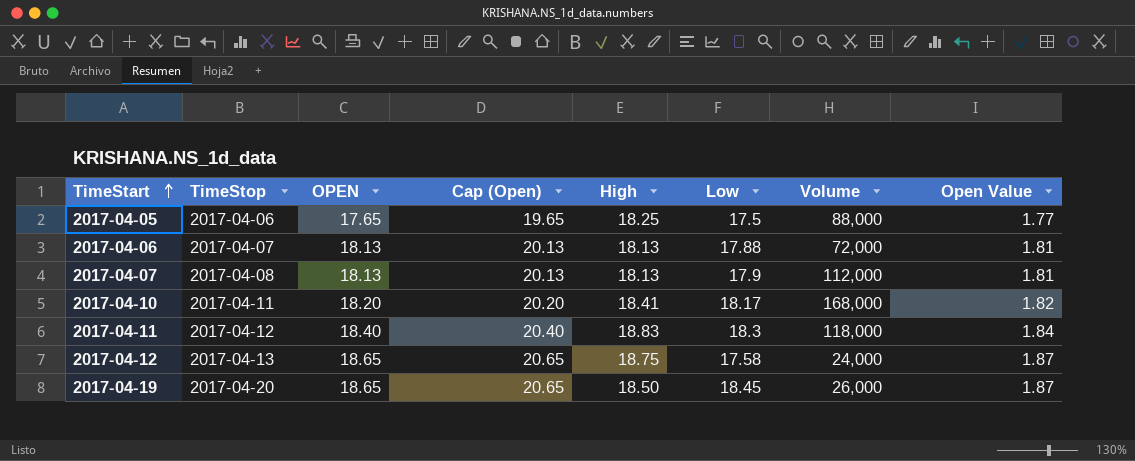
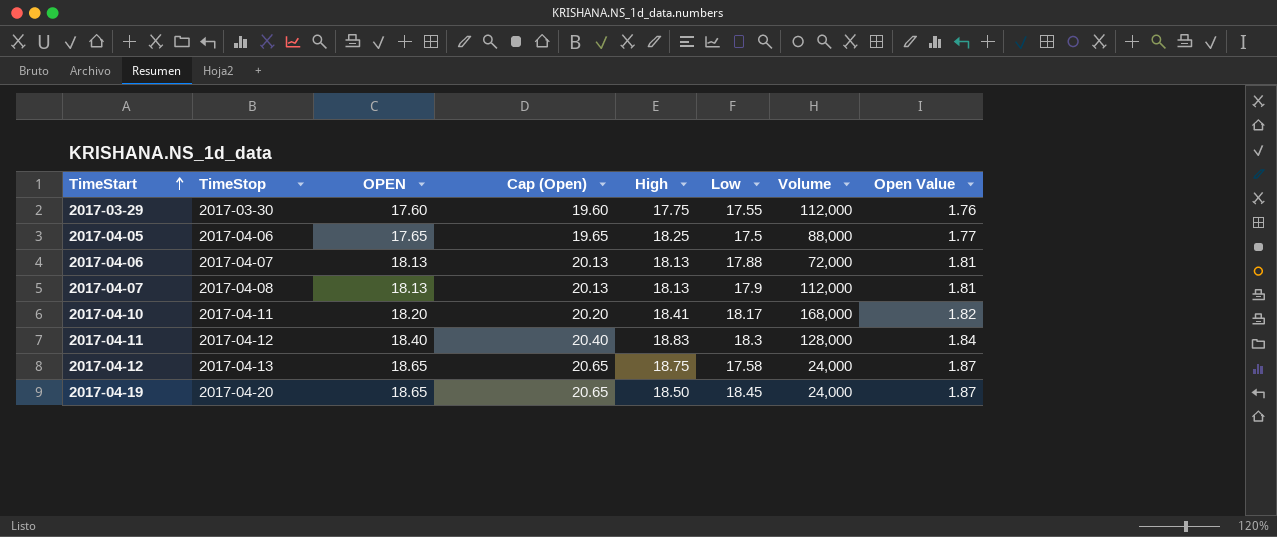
row 2017-03-29: none -> 2017-03-30 | 17.60 | 19.60 | 17.75 | 17.55 | 112,000 | 1.76
2017-04-11 | Volume: 118,000 -> 128,000
2017-04-19 | Volume: 26,000 -> 24,000

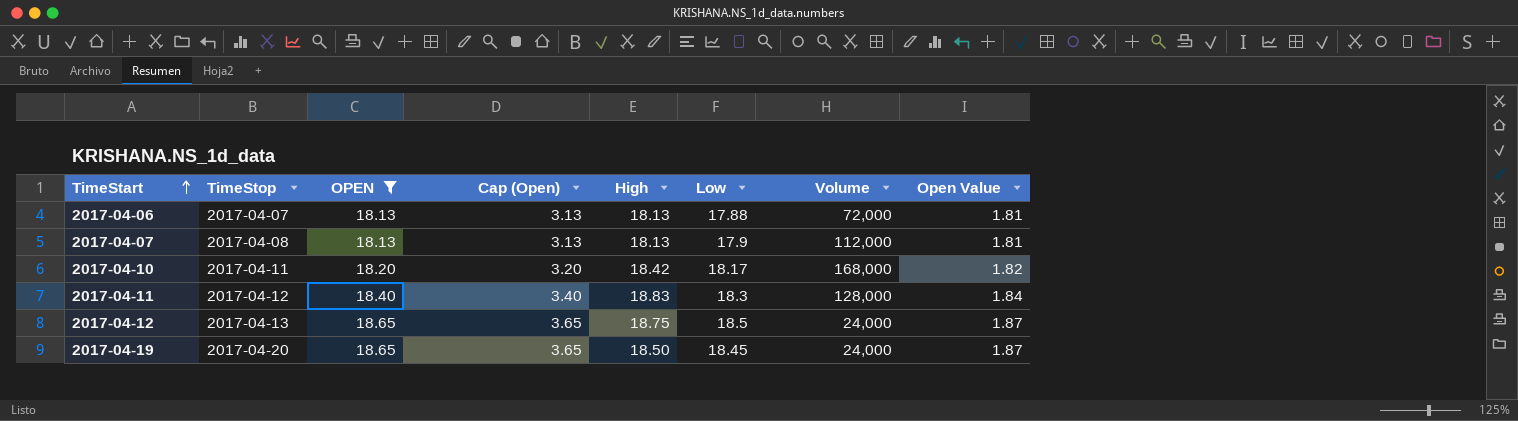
filter: none -> OPEN >= 18.13
column Cap (Open) | formula: [OPEN] + 2 -> [OPEN] - 15
2017-04-10 | High: 18.41 -> 18.42
2017-04-12 | Low: 17.58 -> 18.5

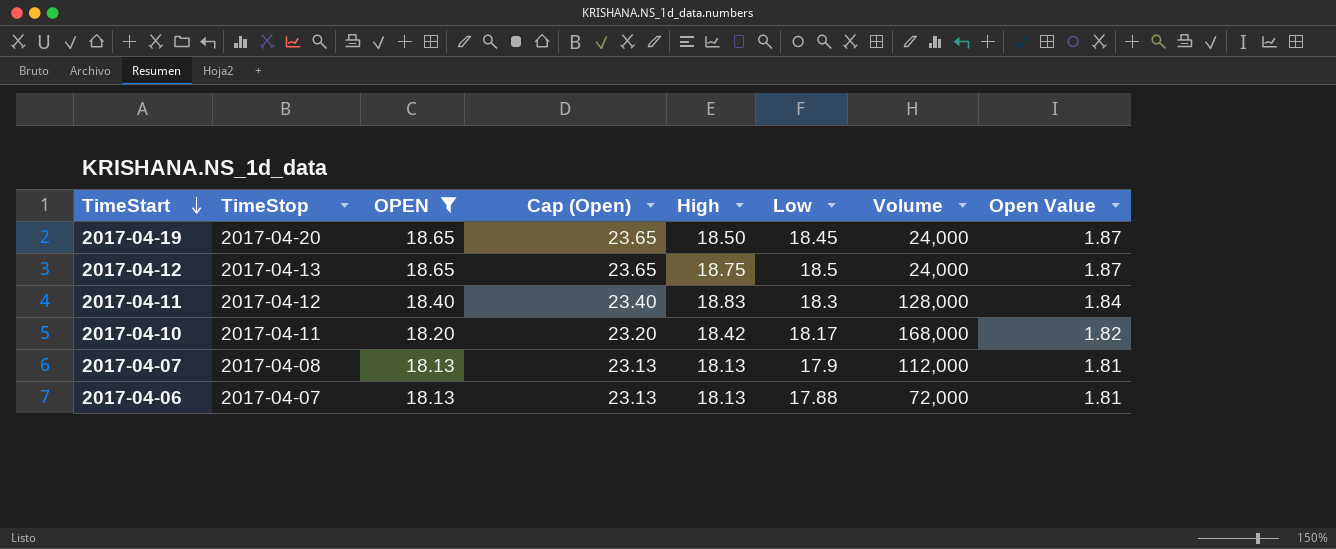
row order: TimeStart ascending -> TimeStart descending
column Cap (Open) | formula: [OPEN] - 15 -> [OPEN] + 5

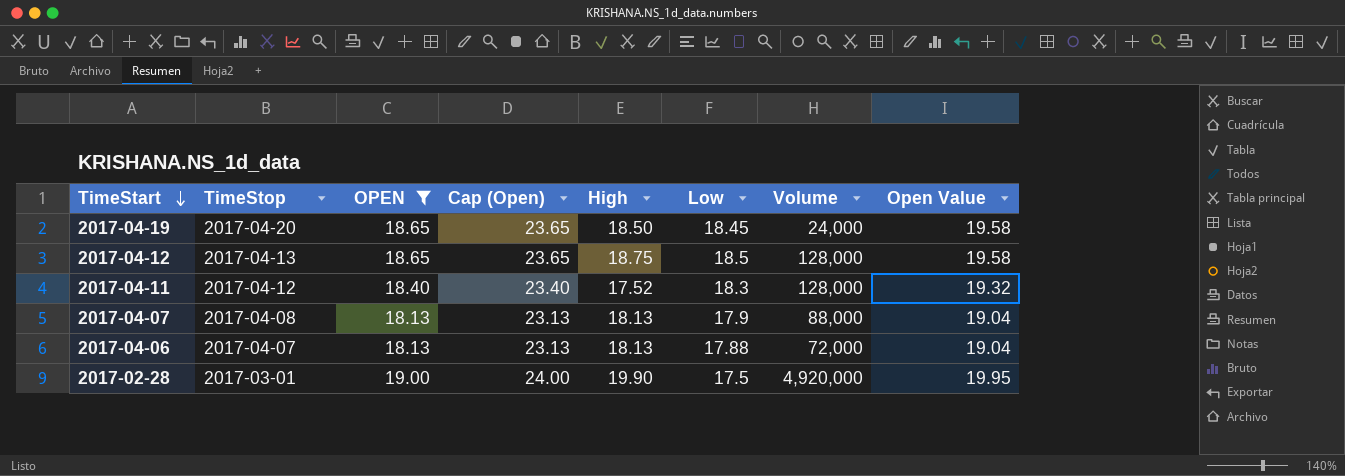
column Open Value | formula: [OPEN] * 0.1 -> [OPEN] * 1.05
row 2017-04-10: 2017-04-11 | 18.20 | 23.20 | 18.42 | 18.17 | 168,000 | 1.82 -> none
2017-04-12 | Volume: 24,000 -> 128,000
2017-04-11 | High: 18.83 -> 17.52
2017-04-07 | Volume: 112,000 -> 88,000
row 2017-02-28: none -> 2017-03-01 | 19.00 | 24.00 | 19.90 | 17.5 | 4,920,000 | 19.95

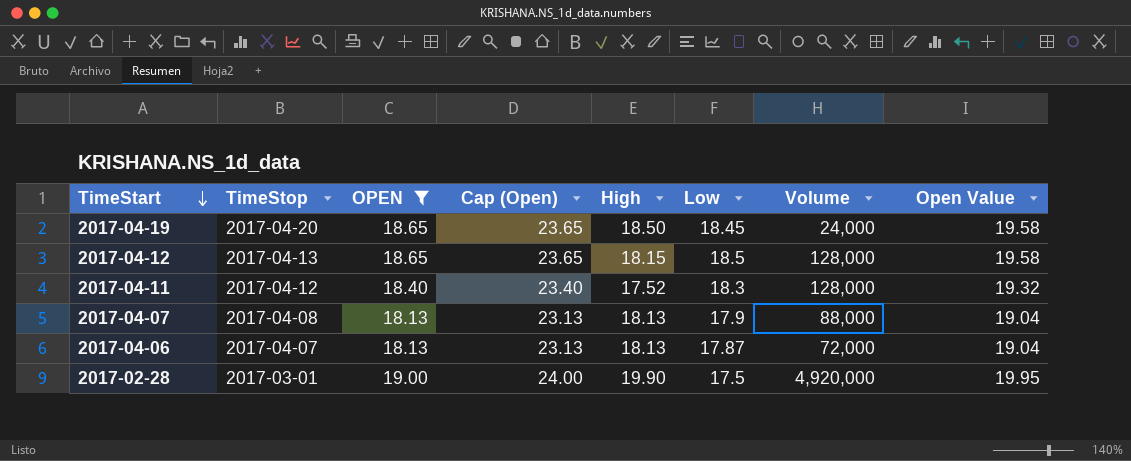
2017-04-12 | High: 18.75 -> 18.15
2017-04-06 | Low: 17.88 -> 17.87

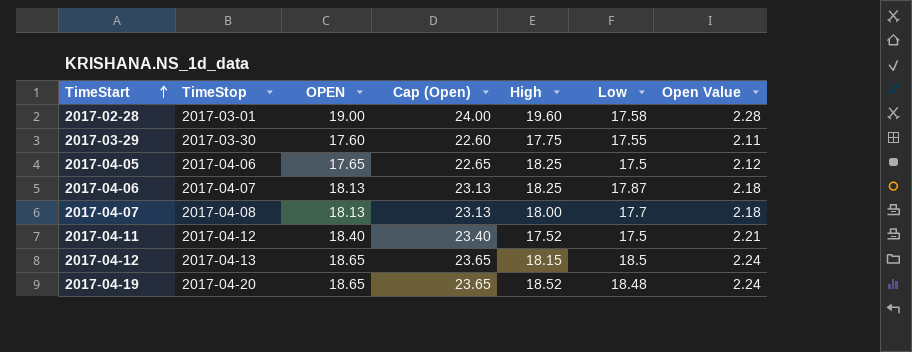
filter: OPEN >= 18.13 -> none
row order: TimeStart descending -> TimeStart ascending
column Volume | position: 7 -> none
column Open Value | formula: [OPEN] * 1.05 -> [OPEN] * 0.12
2017-02-28 | High: 19.90 -> 19.60
2017-02-28 | Low: 17.5 -> 17.58
2017-04-06 | High: 18.13 -> 18.25
2017-04-07 | High: 18.13 -> 18.00
2017-04-07 | Low: 17.9 -> 17.7
2017-04-11 | Low: 18.3 -> 17.5
2017-04-19 | High: 18.50 -> 18.52
2017-04-19 | Low: 18.45 -> 18.48

